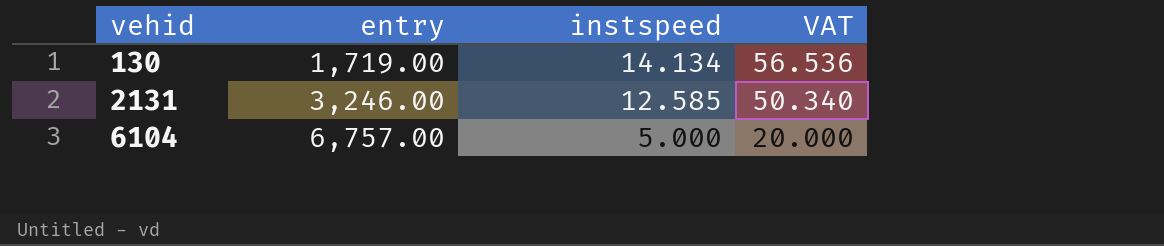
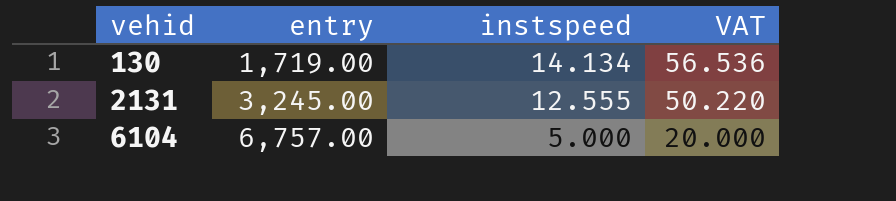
2131 | entry: 3,246.00 -> 3,245.00
2131 | instspeed: 12.585 -> 12.555
2131 | VAT: 50.340 -> 50.220

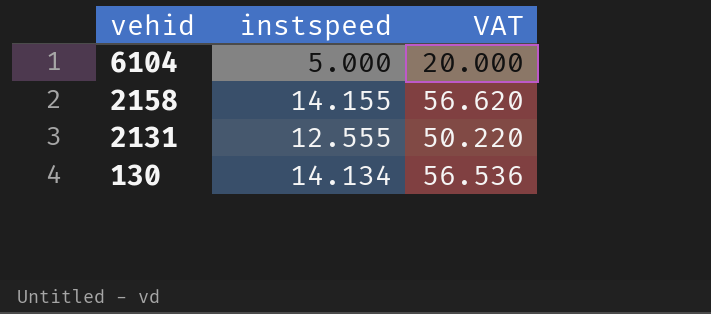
row order: vehid ascending -> vehid descending
column entry | position: 2 -> none
row 2158: none -> 14.155 | 56.620

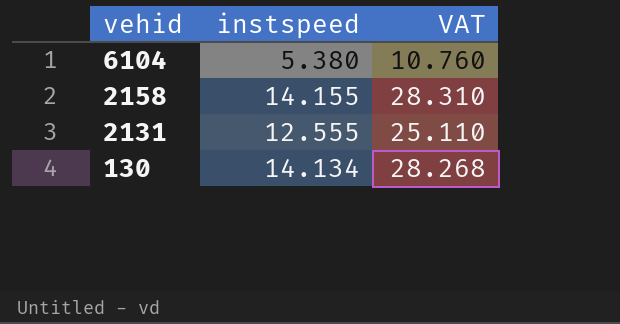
column VAT | formula: [instspeed] * 4 -> [instspeed] * 2
6104 | instspeed: 5.000 -> 5.380

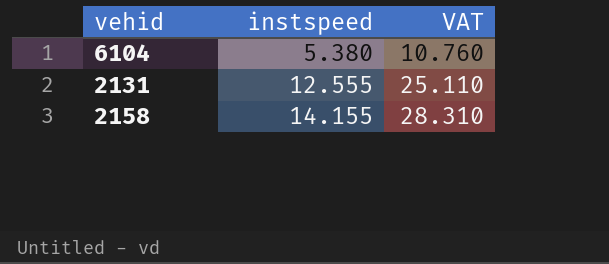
row order: vehid descending -> instspeed ascending
row 130: 14.134 | 28.268 -> none

